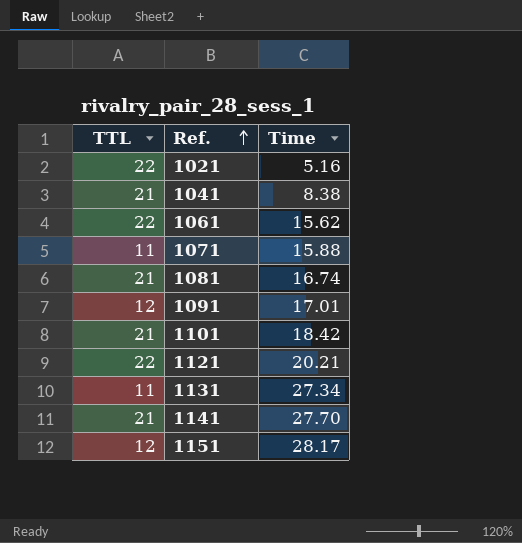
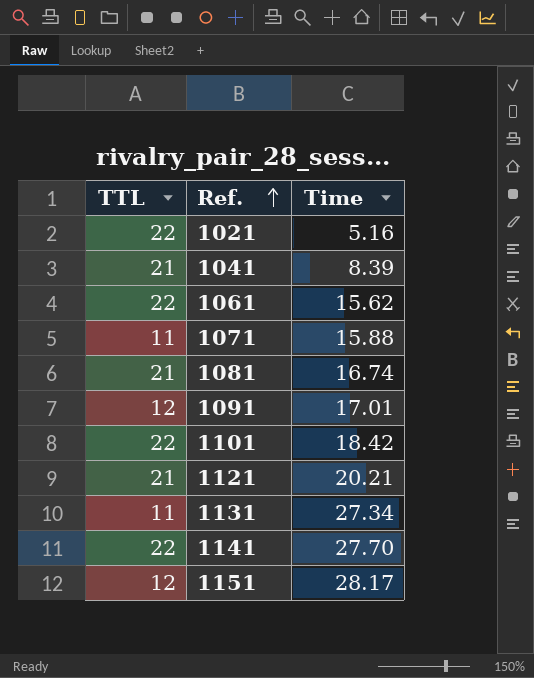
1041 | Time: 8.38 -> 8.39
1101 | TTL: 21 -> 22
1121 | TTL: 22 -> 21
1141 | TTL: 21 -> 22

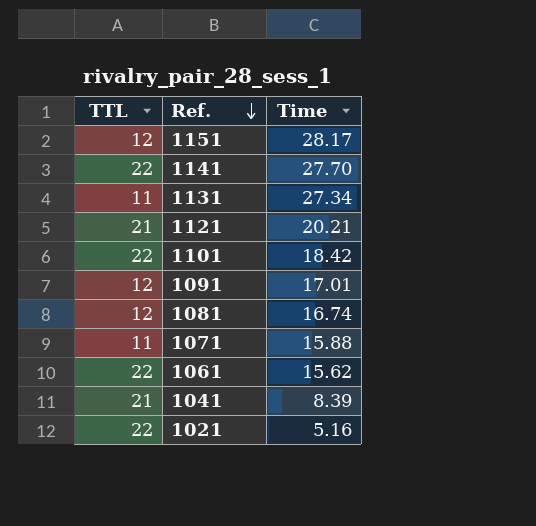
row order: Ref. ascending -> Ref. descending
1081 | TTL: 21 -> 12

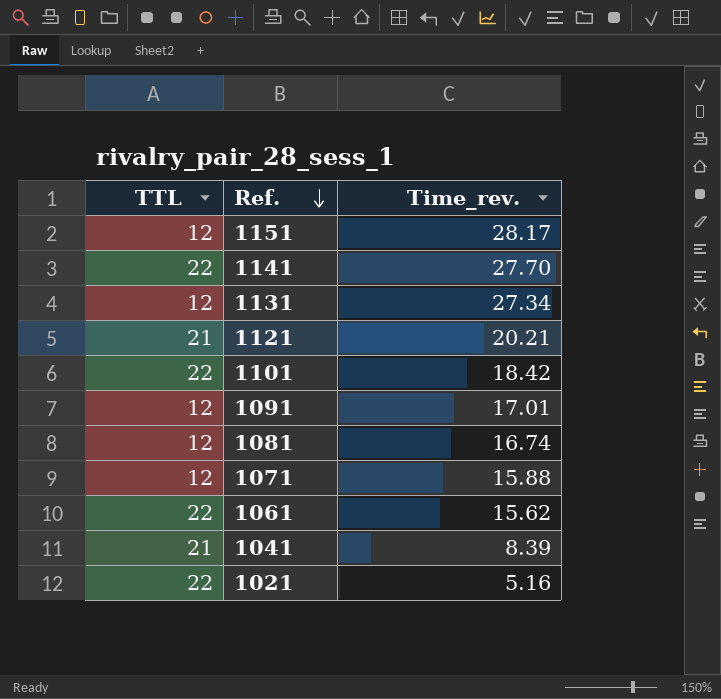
column name: Time -> Time_rev.
1131 | TTL: 11 -> 12
1071 | TTL: 11 -> 12

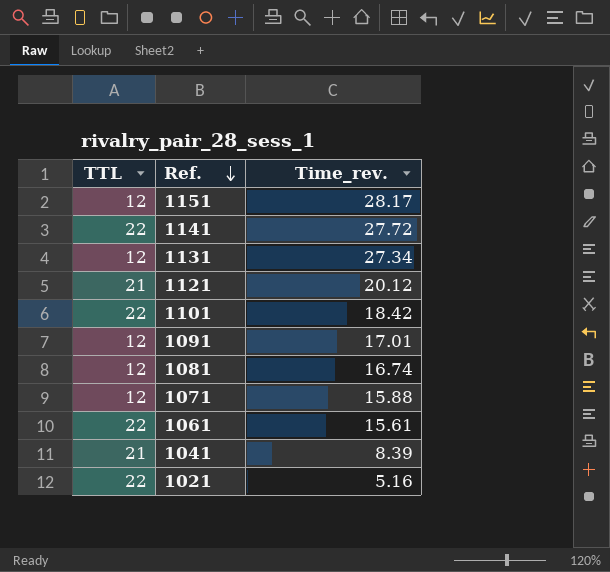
1141 | Time_rev.: 27.70 -> 27.72
1121 | Time_rev.: 20.21 -> 20.12
1061 | Time_rev.: 15.62 -> 15.61

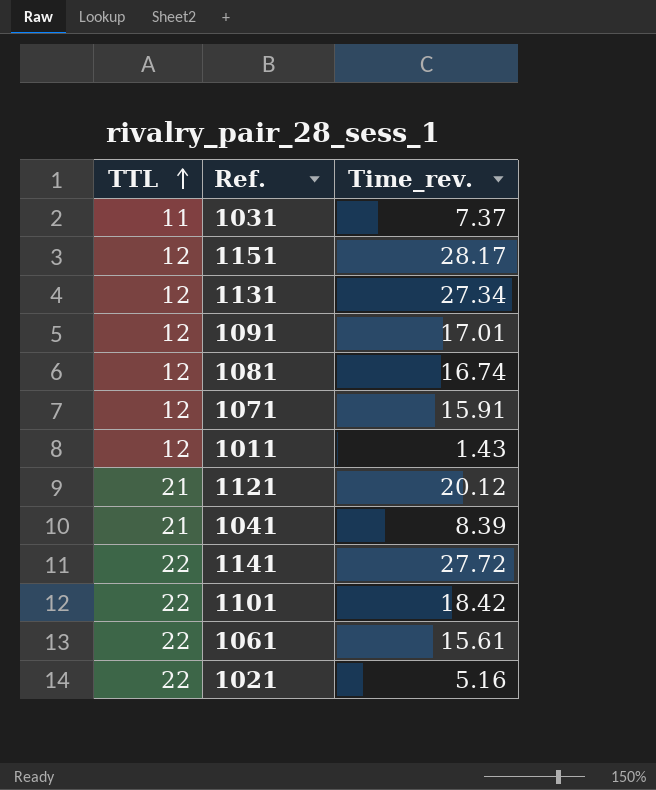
row order: Ref. descending -> TTL ascending
row 1031: none -> 11 | 7.37
1071 | Time_rev.: 15.88 -> 15.91
row 1011: none -> 12 | 1.43

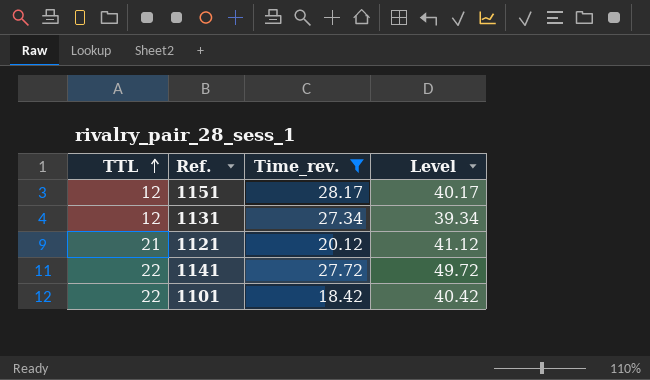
filter: none -> Time_rev. >= 18.42
column Level | formula: none -> [TTL] + [Time_rev.]

